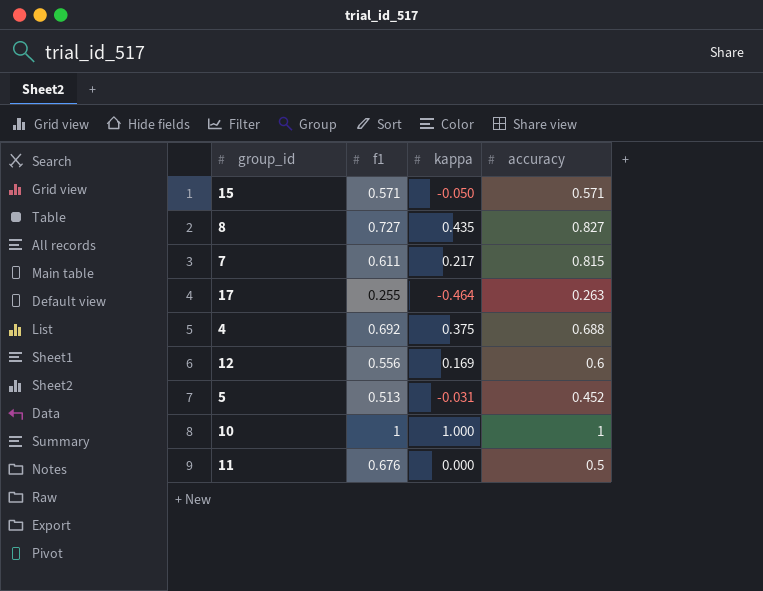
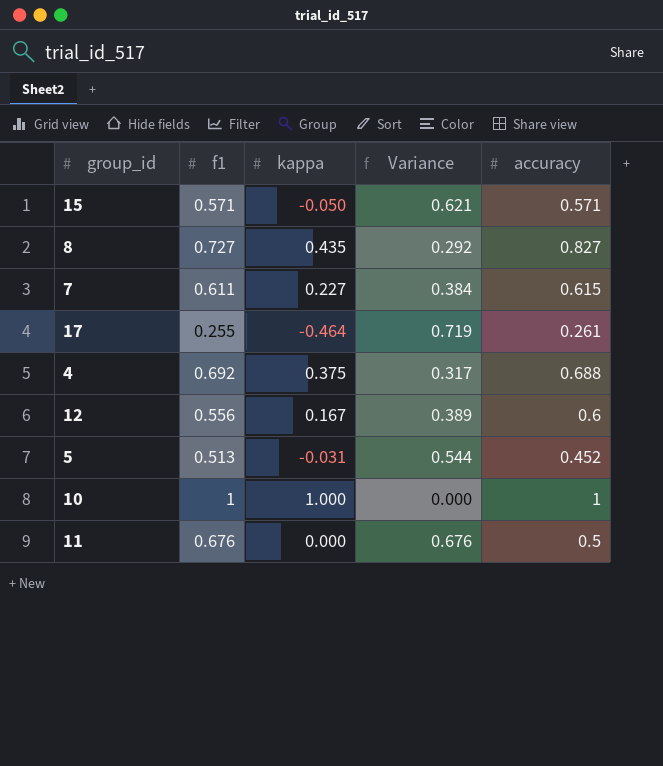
column Variance | formula: none -> [f1] - [kappa]
7 | kappa: 0.217 -> 0.227
7 | accuracy: 0.815 -> 0.615
17 | accuracy: 0.263 -> 0.261
12 | kappa: 0.169 -> 0.167

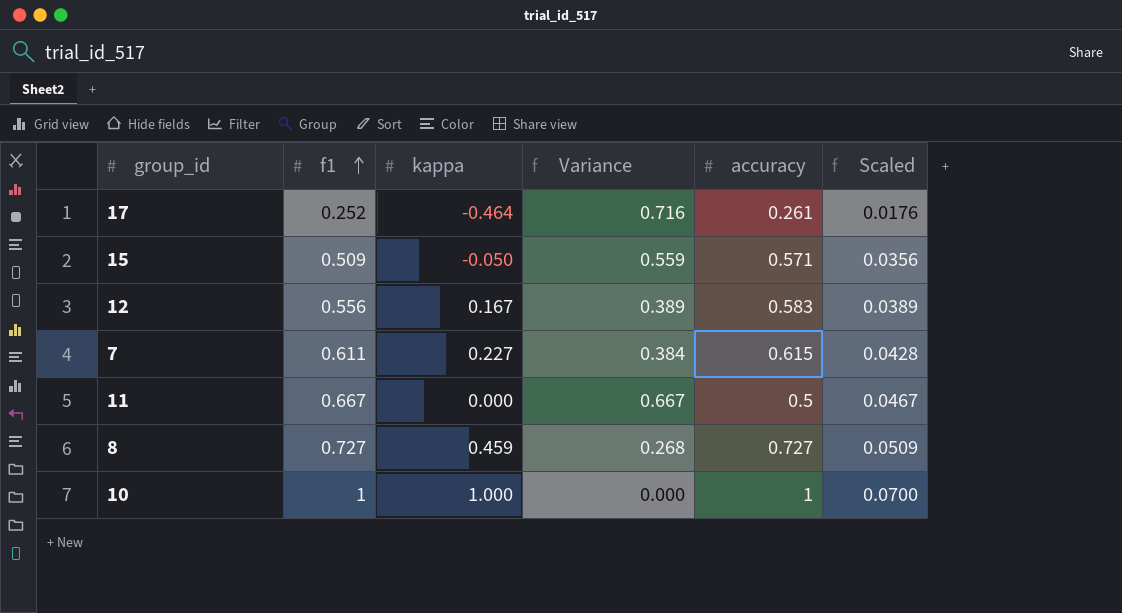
row order: none -> f1 ascending
column Scaled | formula: none -> [f1] * 0.07
row 4: 0.692 | 0.375 | 0.317 | 0.688 -> none
row 5: 0.513 | -0.031 | 0.544 | 0.452 -> none
17 | f1: 0.255 -> 0.252
17 | Variance: 0.719 -> 0.716
15 | f1: 0.571 -> 0.509
15 | Variance: 0.621 -> 0.559
12 | accuracy: 0.6 -> 0.583
11 | f1: 0.676 -> 0.667
11 | Variance: 0.676 -> 0.667
8 | kappa: 0.435 -> 0.459
8 | Variance: 0.292 -> 0.268
8 | accuracy: 0.827 -> 0.727

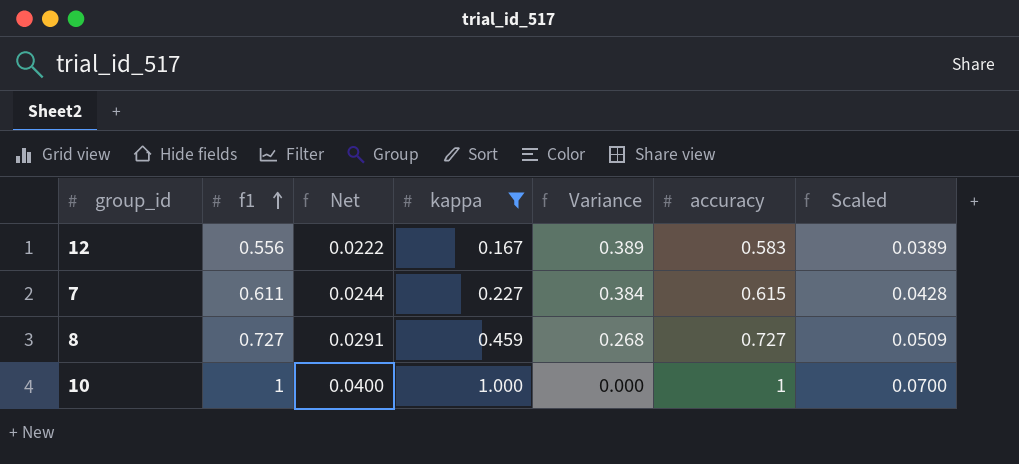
filter: none -> kappa >= 0.167
column Net | formula: none -> [f1] * 0.04

